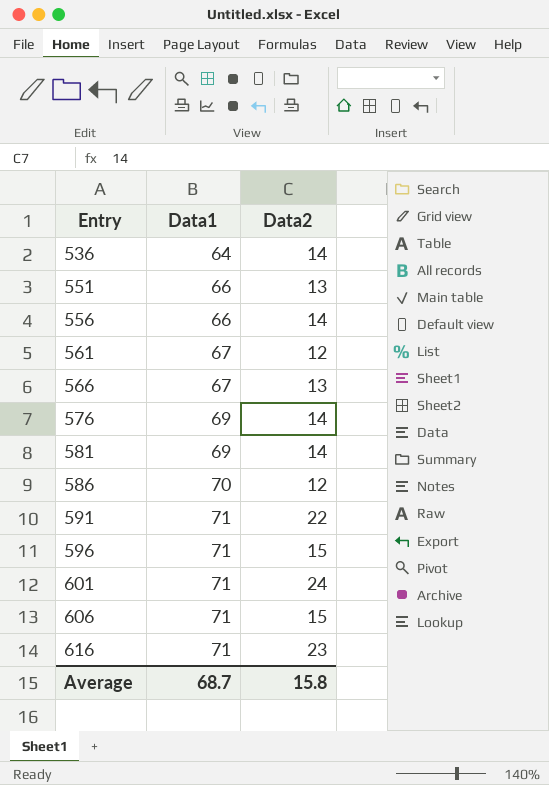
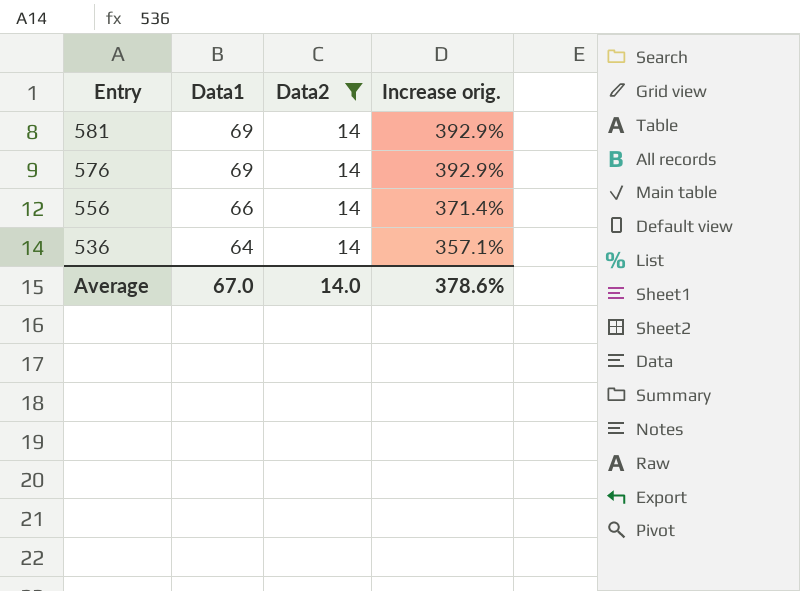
filter: none -> Data2 = 14
row order: Entry ascending -> Entry descending
column Increase orig. | formula: none -> ([Data1] - [Data2]) / [Data2]
Average | Data1: 68.7 -> 67.0
Average | Data2: 15.8 -> 14.0

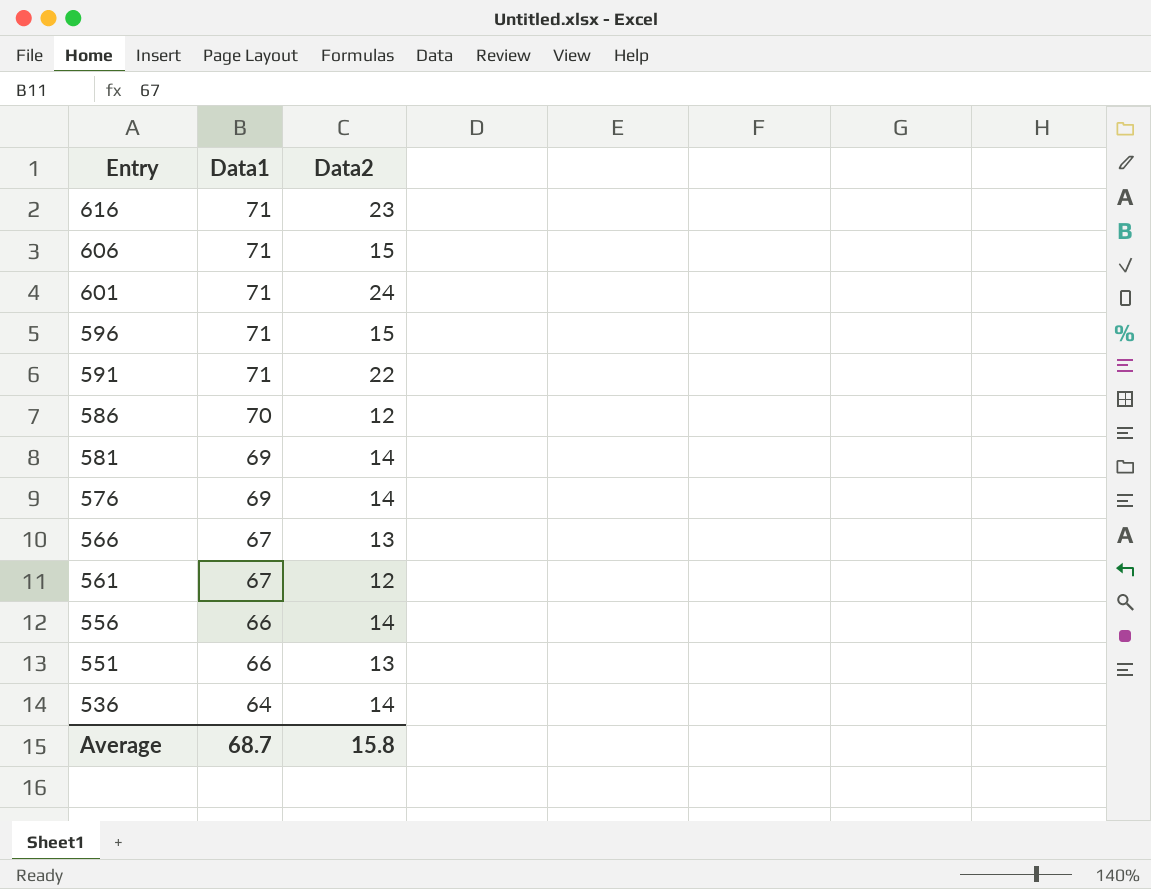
filter: Data2 = 14 -> none
column Increase orig. | formula: ([Data1] - [Data2]) / [Data2] -> none
Average | Data1: 67.0 -> 68.7
Average | Data2: 14.0 -> 15.8

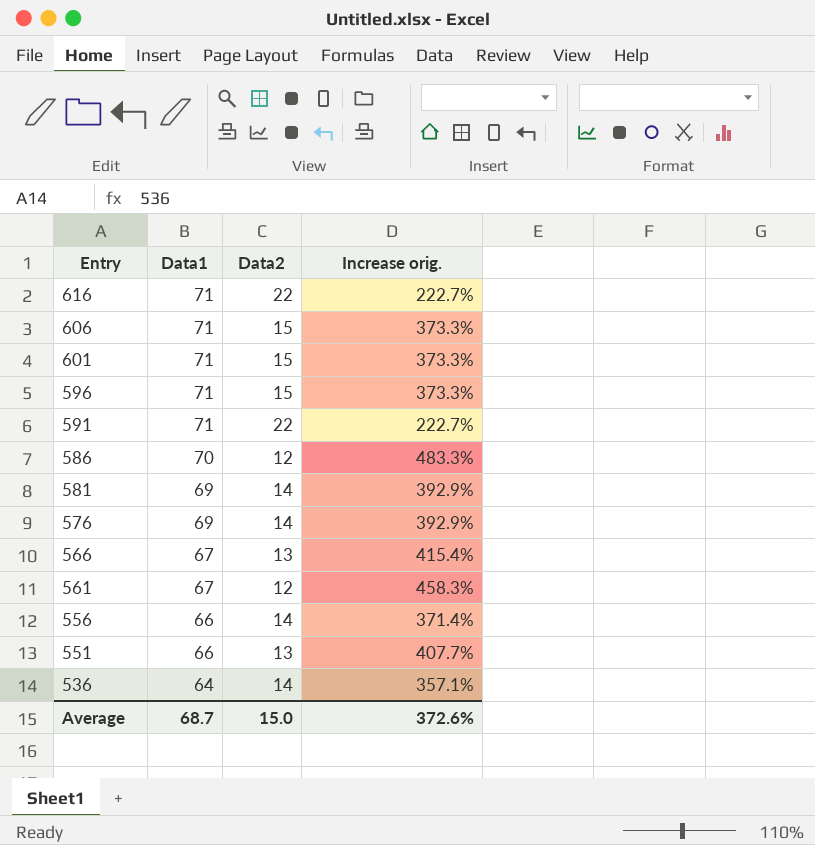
column Increase orig. | formula: none -> ([Data1] - [Data2]) / [Data2]
616 | Data2: 23 -> 22
601 | Data2: 24 -> 15
Average | Data2: 15.8 -> 15.0

